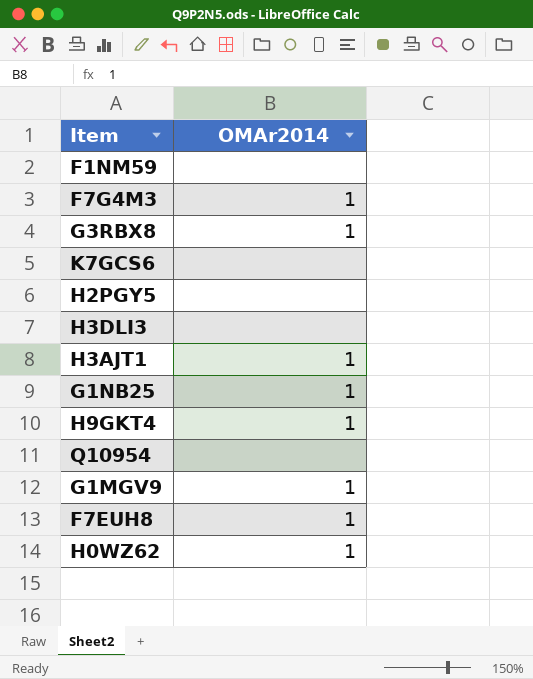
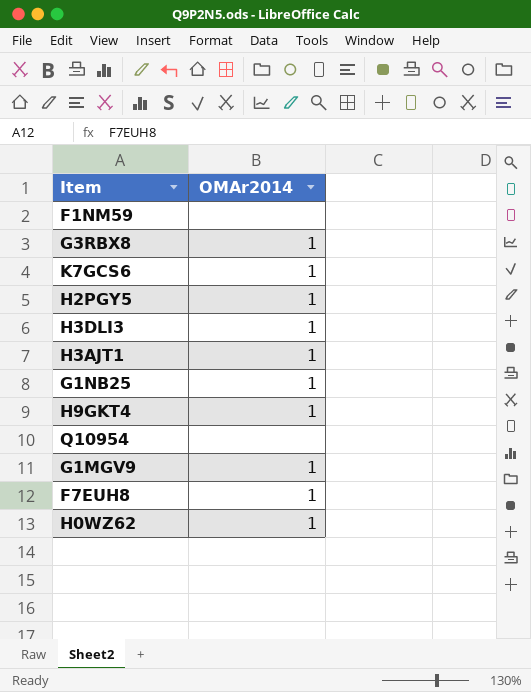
row F7G4M3: 1 -> none
K7GCS6 | OMAr2014: none -> 1
H2PGY5 | OMAr2014: none -> 1
H3DLI3 | OMAr2014: none -> 1

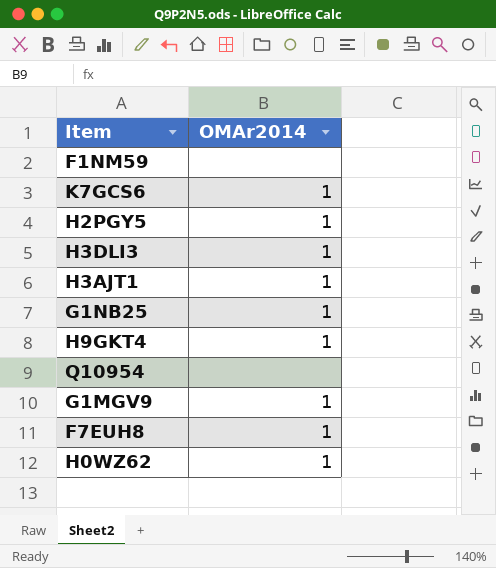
row G3RBX8: 1 -> none

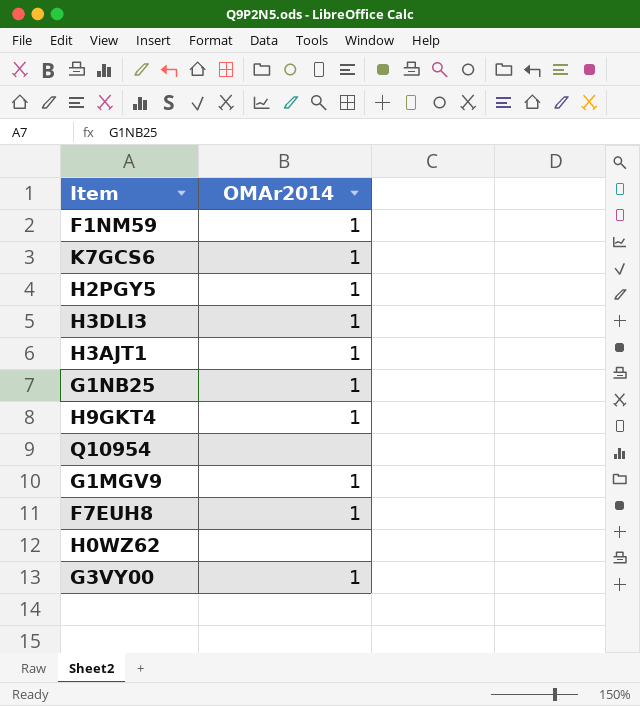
F1NM59 | OMAr2014: none -> 1
H0WZ62 | OMAr2014: 1 -> none
row G3VY00: none -> 1

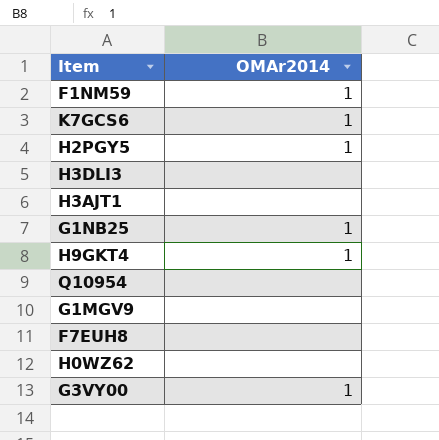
H3DLI3 | OMAr2014: 1 -> none
H3AJT1 | OMAr2014: 1 -> none
G1MGV9 | OMAr2014: 1 -> none
F7EUH8 | OMAr2014: 1 -> none

